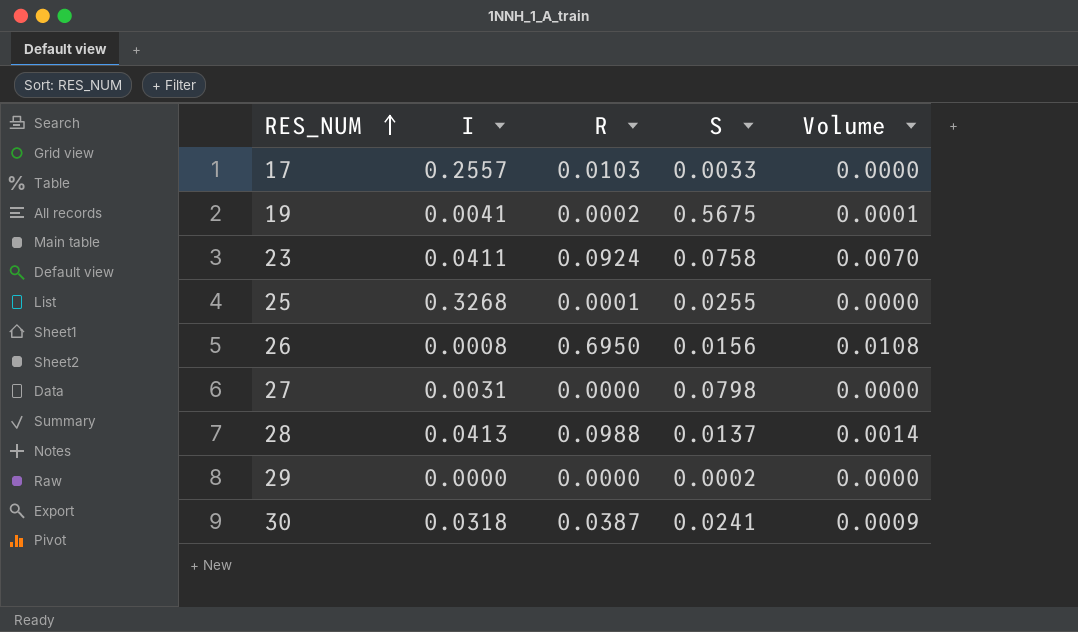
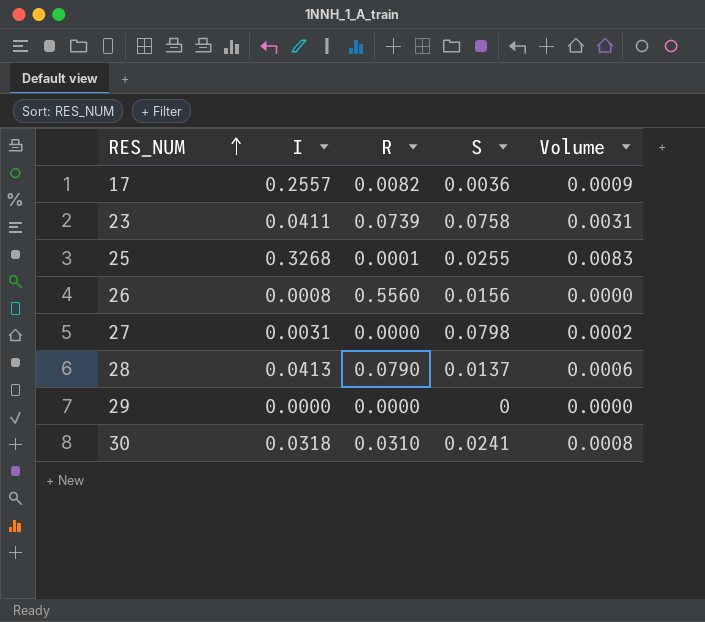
column Volume | formula: [R] * [S] -> [I] * [S]
row 19: 0.0041 | 0.0002 | 0.5675 | 0.0001 -> none
17 | R: 0.0103 -> 0.0082
17 | S: 0.0033 -> 0.0036
23 | R: 0.0924 -> 0.0739
26 | R: 0.6950 -> 0.5560
28 | R: 0.0988 -> 0.0790
29 | S: 0.0002 -> 0
30 | R: 0.0387 -> 0.0310

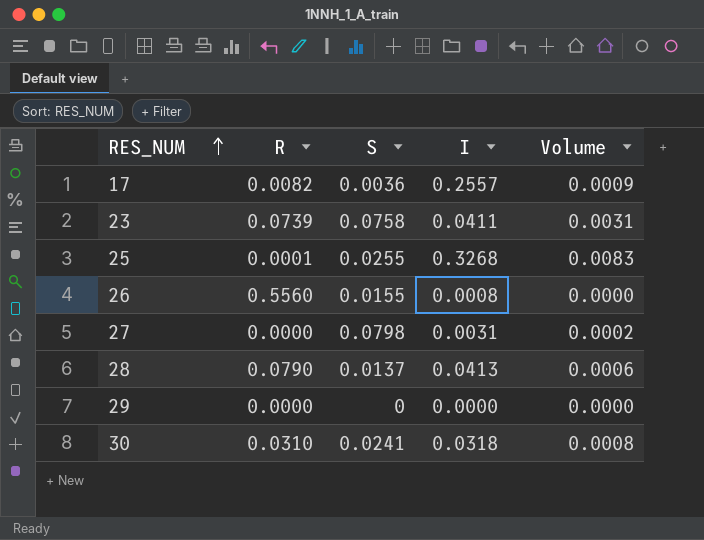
column I | position: 2 -> 4
26 | S: 0.0156 -> 0.0155

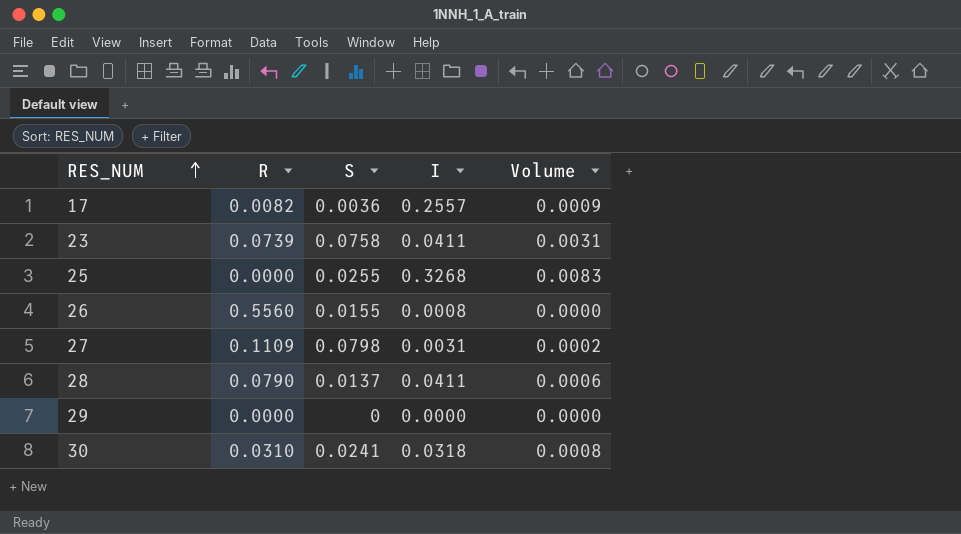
25 | R: 0.0001 -> 0.0000
27 | R: 0.0000 -> 0.1109
28 | I: 0.0413 -> 0.0411

